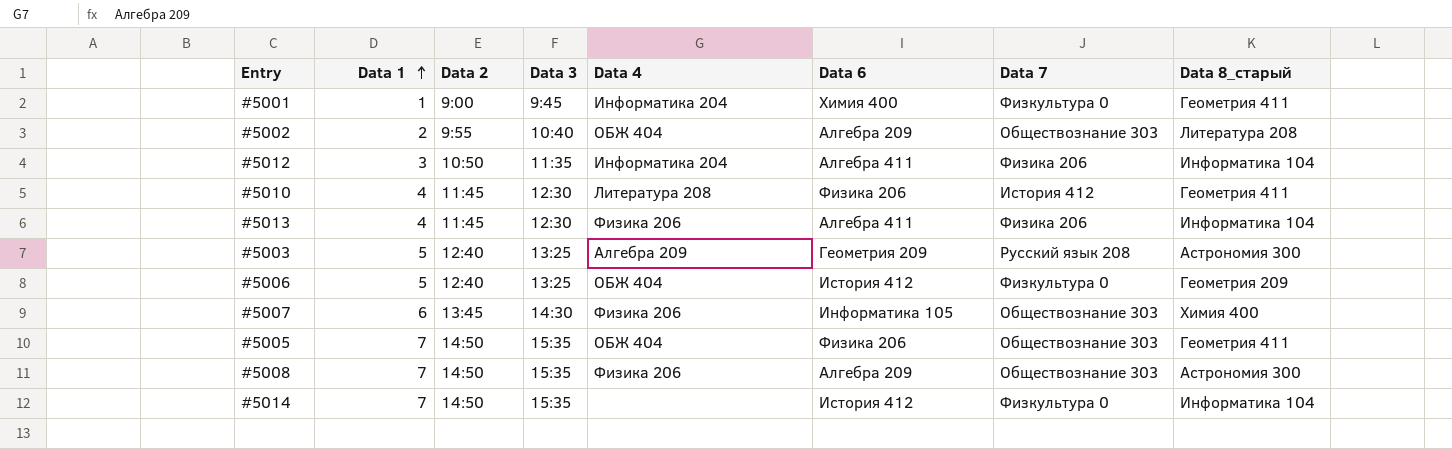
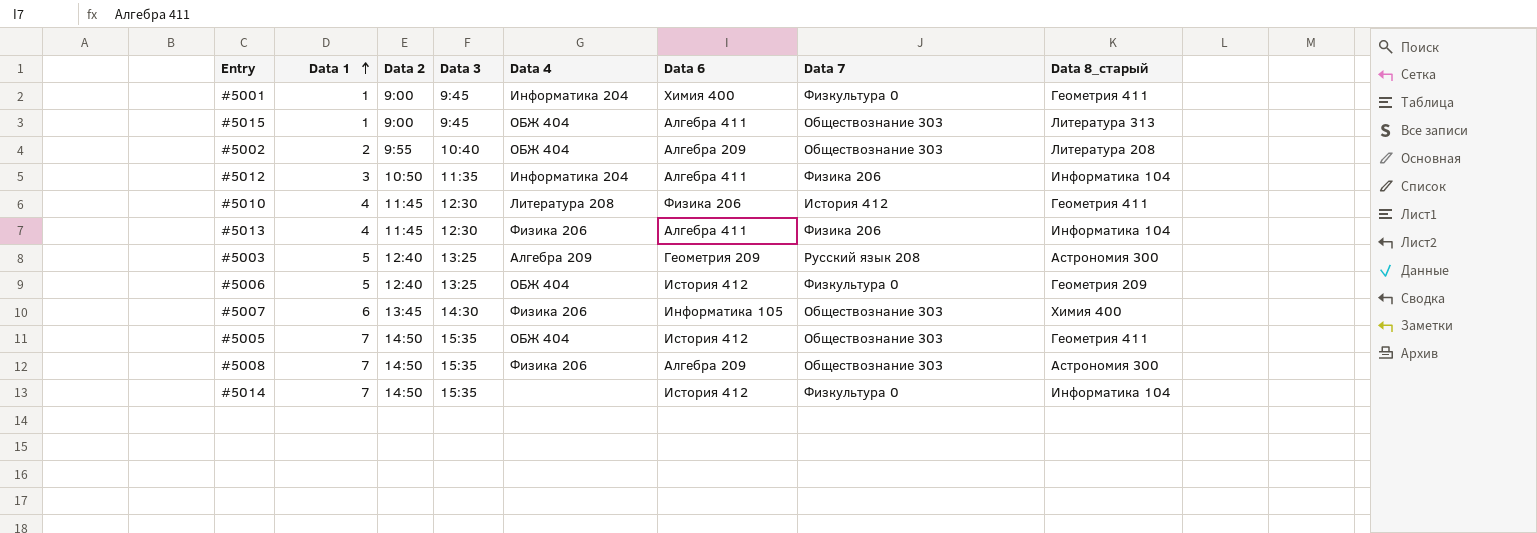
row #5015: none -> 1 | 9:00 | 9:45 | ОБЖ 404 | Алгебра 411 | Обществознание 303 | Литература 313
#5005 | Data 6: Физика 206 -> История 412

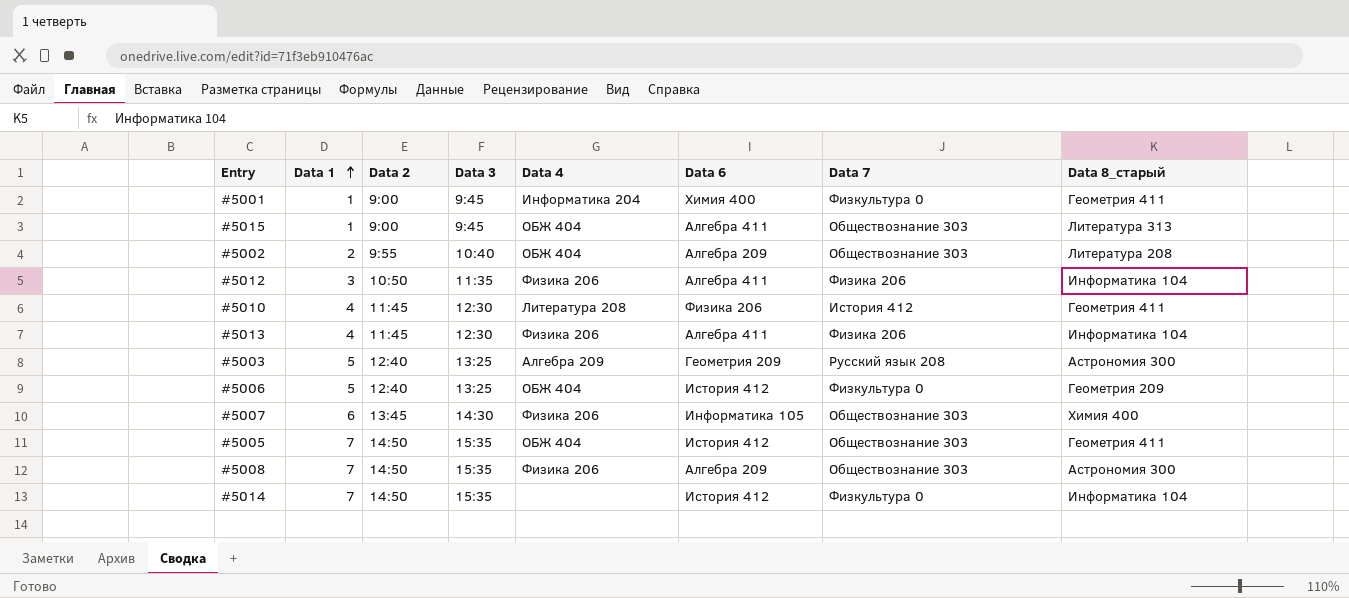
#5012 | Data 4: Информатика 204 -> Физика 206

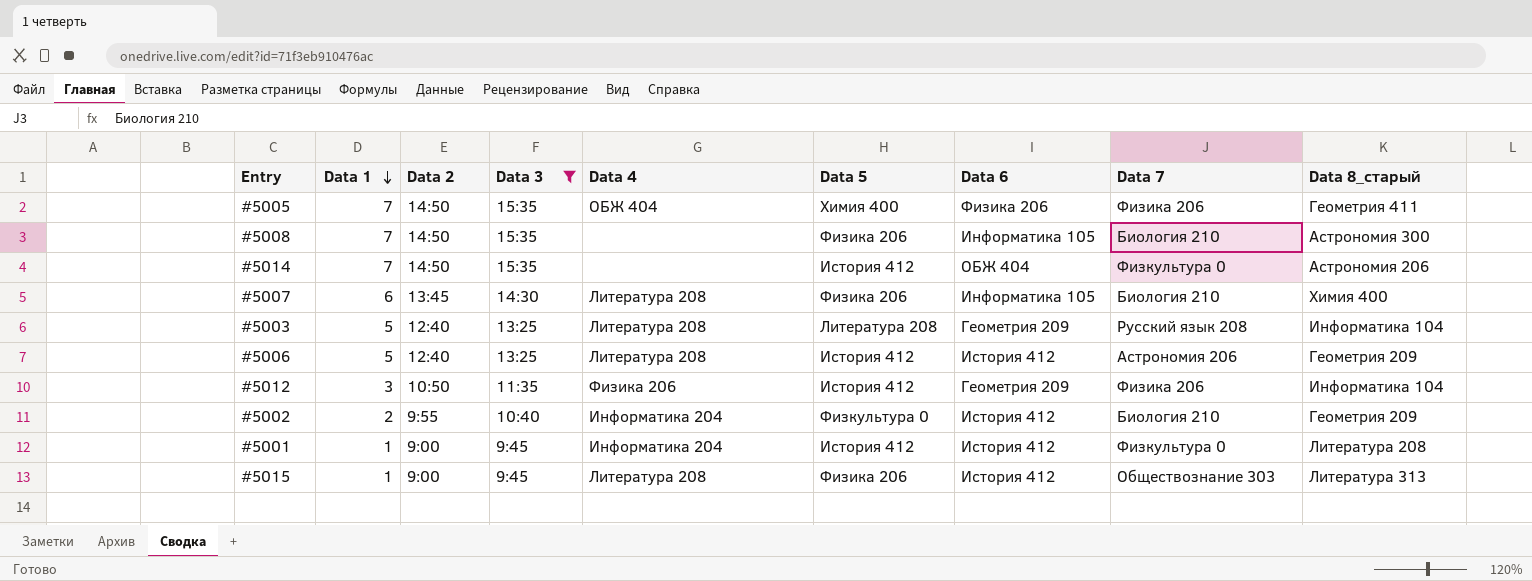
filter: none -> Data 3 != 12:30
row order: Data 1 ascending -> Data 1 descending
column Data 5 | position: none -> 6
#5005 | Data 6: История 412 -> Физика 206
#5005 | Data 7: Обществознание 303 -> Физика 206
#5008 | Data 4: Физика 206 -> none
#5008 | Data 6: Алгебра 209 -> Информатика 105
#5008 | Data 7: Обществознание 303 -> Биология 210
#5014 | Data 6: История 412 -> ОБЖ 404
#5014 | Data 8_старый: Информатика 104 -> Астрономия 206
#5007 | Data 4: Физика 206 -> Литература 208
#5007 | Data 7: Обществознание 303 -> Биология 210
#5003 | Data 4: Алгебра 209 -> Литература 208
#5003 | Data 8_старый: Астрономия 300 -> Информатика 104
#5006 | Data 4: ОБЖ 404 -> Литература 208
#5006 | Data 7: Физкультура 0 -> Астрономия 206
#5012 | Data 6: Алгебра 411 -> Геометрия 209
#5002 | Data 4: ОБЖ 404 -> Информатика 204
#5002 | Data 6: Алгебра 209 -> История 412
#5002 | Data 7: Обществознание 303 -> Биология 210
#5002 | Data 8_старый: Литература 208 -> Геометрия 209
#5001 | Data 6: Химия 400 -> История 412
#5001 | Data 8_старый: Геометрия 411 -> Литература 208
#5015 | Data 4: ОБЖ 404 -> Литература 208
#5015 | Data 6: Алгебра 411 -> История 412

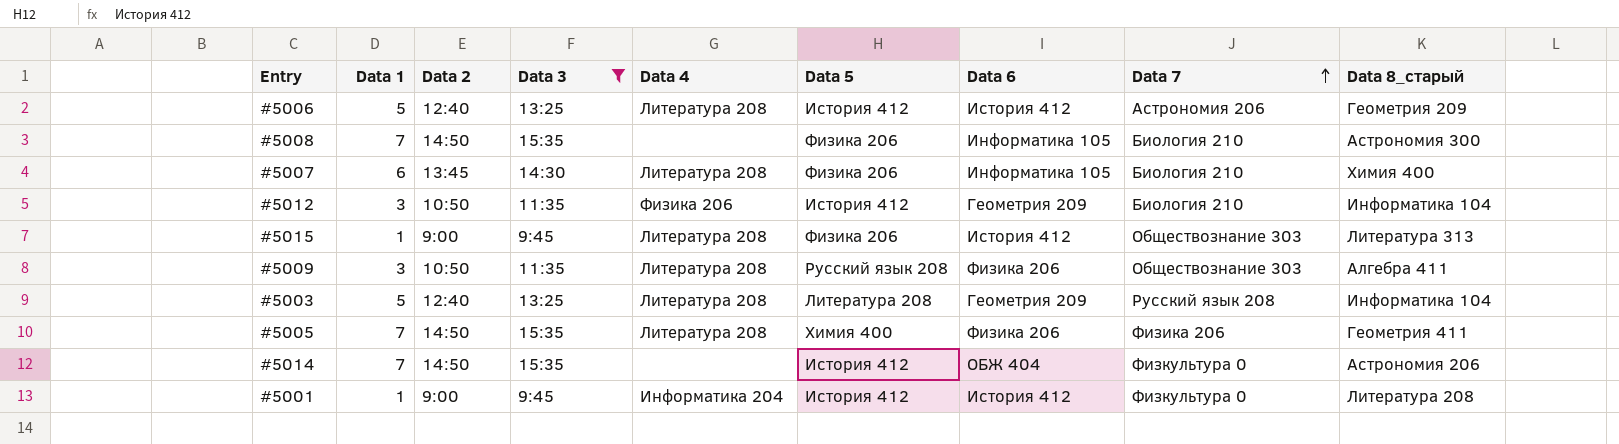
row order: Data 1 descending -> Data 7 ascending
row #5002: 2 | 9:55 | 10:40 | Информатика 204 | Физкультура 0 | История 412 | Биология 210 | Геометрия 209 -> none
#5012 | Data 7: Физика 206 -> Биология 210
row #5009: none -> 3 | 10:50 | 11:35 | Литература 208 | Русский язык 208 | Физика 206 | Обществознание 303 | Алгебра 411
#5005 | Data 4: ОБЖ 404 -> Литература 208

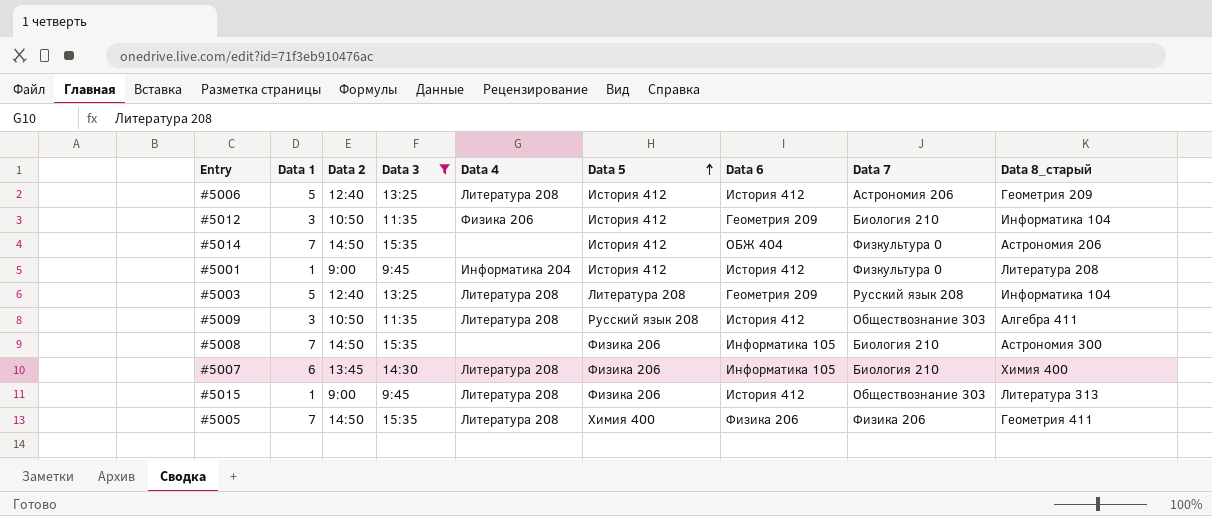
row order: Data 7 ascending -> Data 5 ascending
#5009 | Data 6: Физика 206 -> История 412

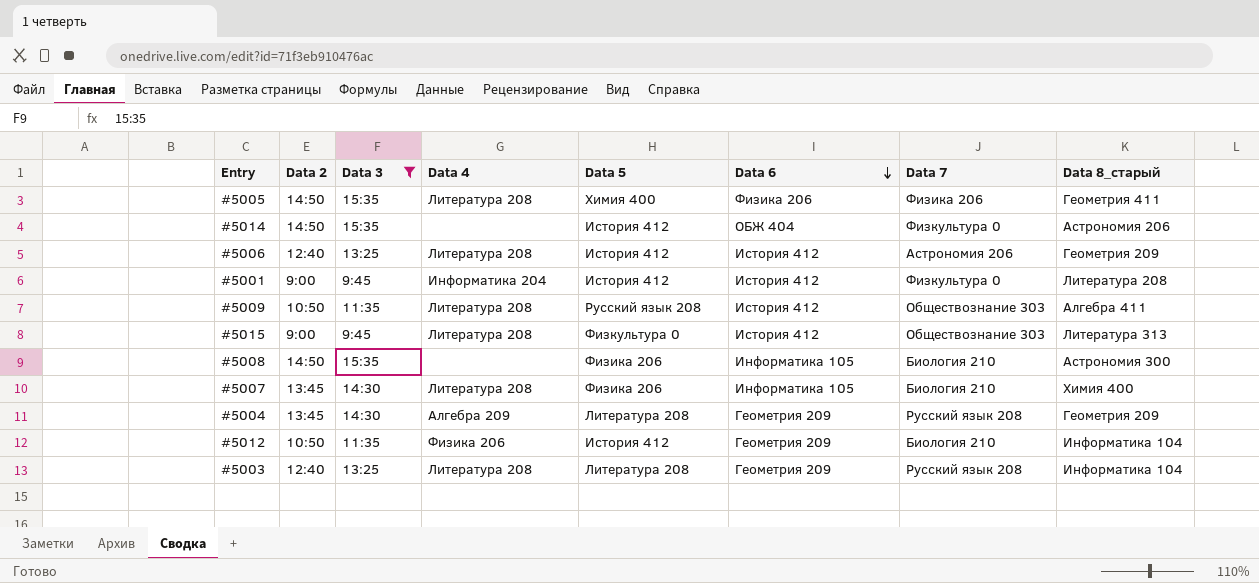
row order: Data 5 ascending -> Data 6 descending
column Data 1 | position: 2 -> none
#5015 | Data 5: Физика 206 -> Физкультура 0
row #5004: none -> 13:45 | 14:30 | Алгебра 209 | Литература 208 | Геометрия 209 | Русский язык 208 | Геометрия 209

